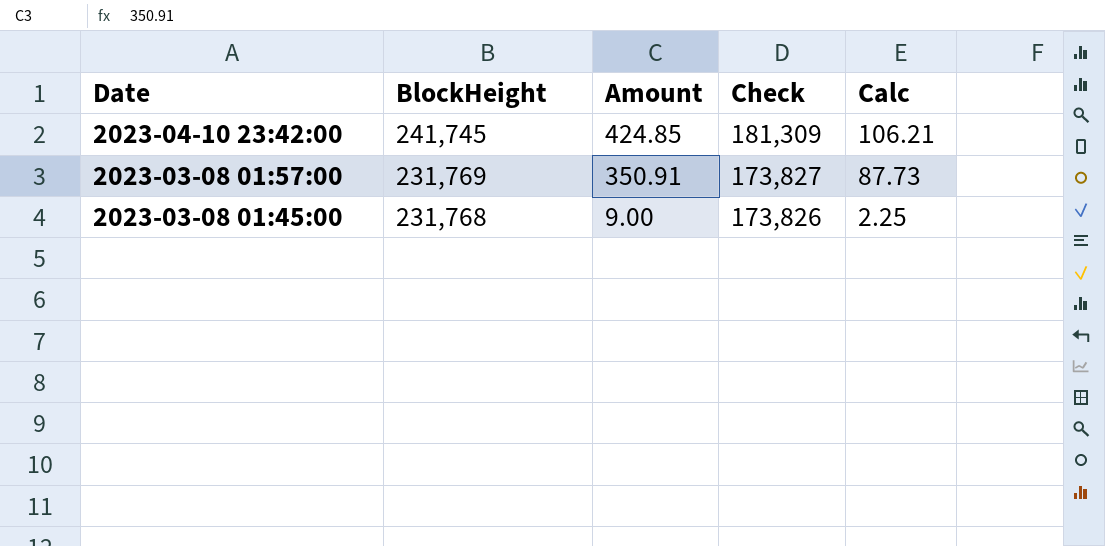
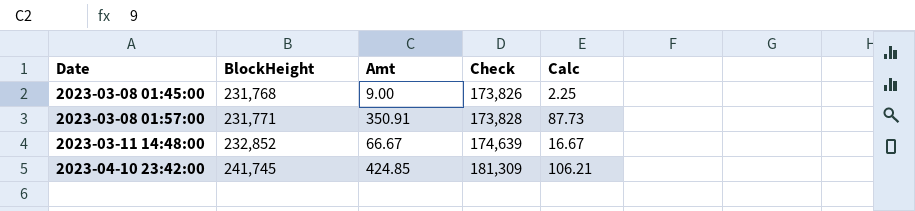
row order: Date descending -> Date ascending
column name: Amount -> Amt
2023-03-08 01:57:00 | BlockHeight: 231,769 -> 231,771
2023-03-08 01:57:00 | Check: 173,827 -> 173,828
row 2023-03-11 14:48:00: none -> 232,852 | 66.67 | 174,639 | 16.67

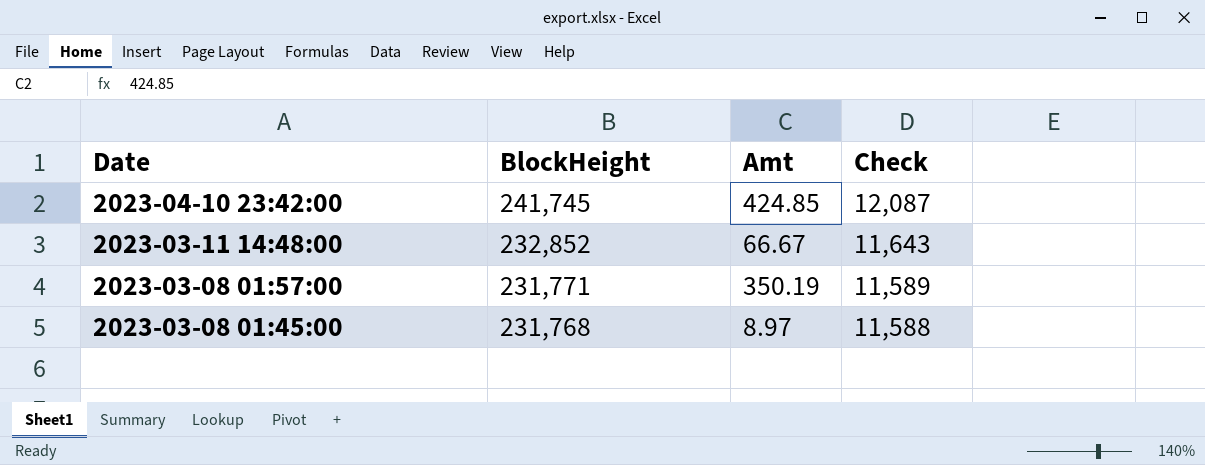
row order: Date ascending -> Date descending
column Calc | formula: [Amt] * 0.25 -> none
column Check | formula: [BlockHeight] * 0.75 -> [BlockHeight] * 0.05
2023-03-08 01:57:00 | Amt: 350.91 -> 350.19
2023-03-08 01:45:00 | Amt: 9.00 -> 8.97

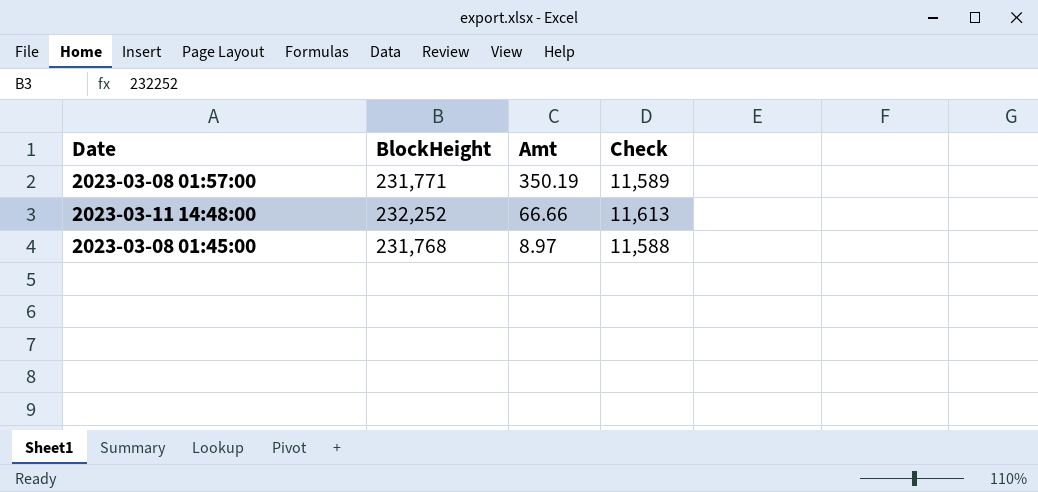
row order: Date descending -> Amt descending
row 2023-04-10 23:42:00: 241,745 | 424.85 | 12,087 -> none
2023-03-11 14:48:00 | BlockHeight: 232,852 -> 232,252
2023-03-11 14:48:00 | Amt: 66.67 -> 66.66
2023-03-11 14:48:00 | Check: 11,643 -> 11,613

